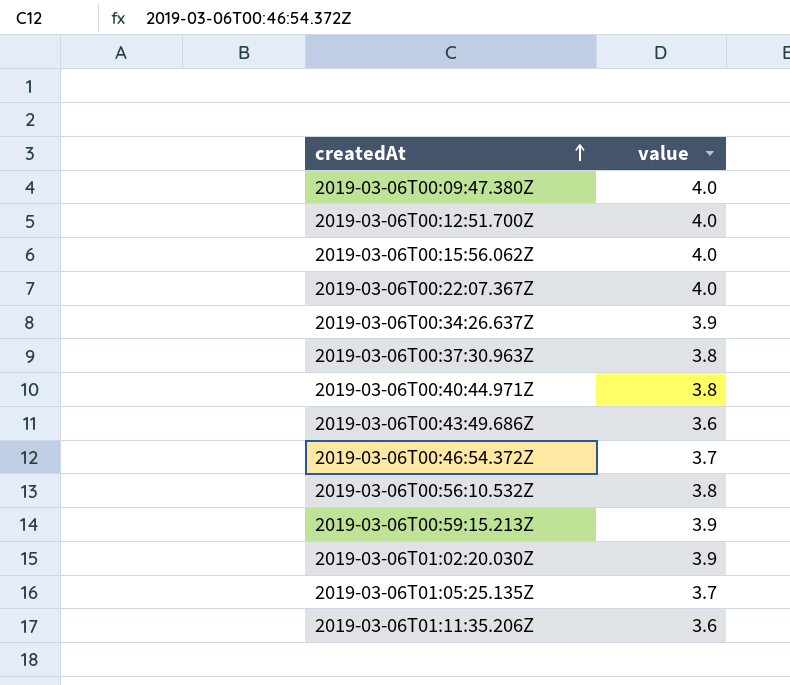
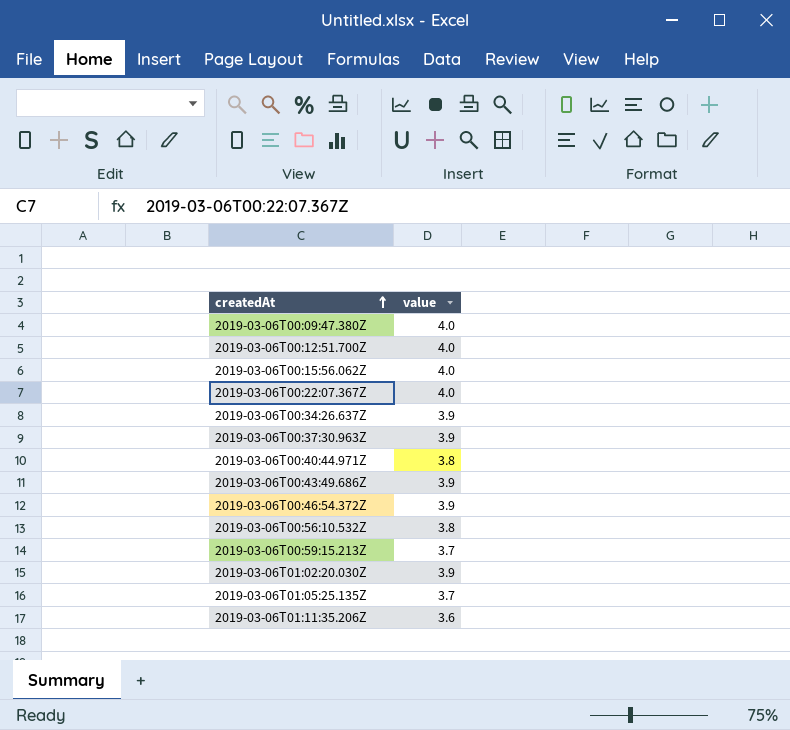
2019-03-06T00:37:30.963Z | value: 3.8 -> 3.9
2019-03-06T00:43:49.686Z | value: 3.6 -> 3.9
2019-03-06T00:46:54.372Z | value: 3.7 -> 3.9
2019-03-06T00:59:15.213Z | value: 3.9 -> 3.7

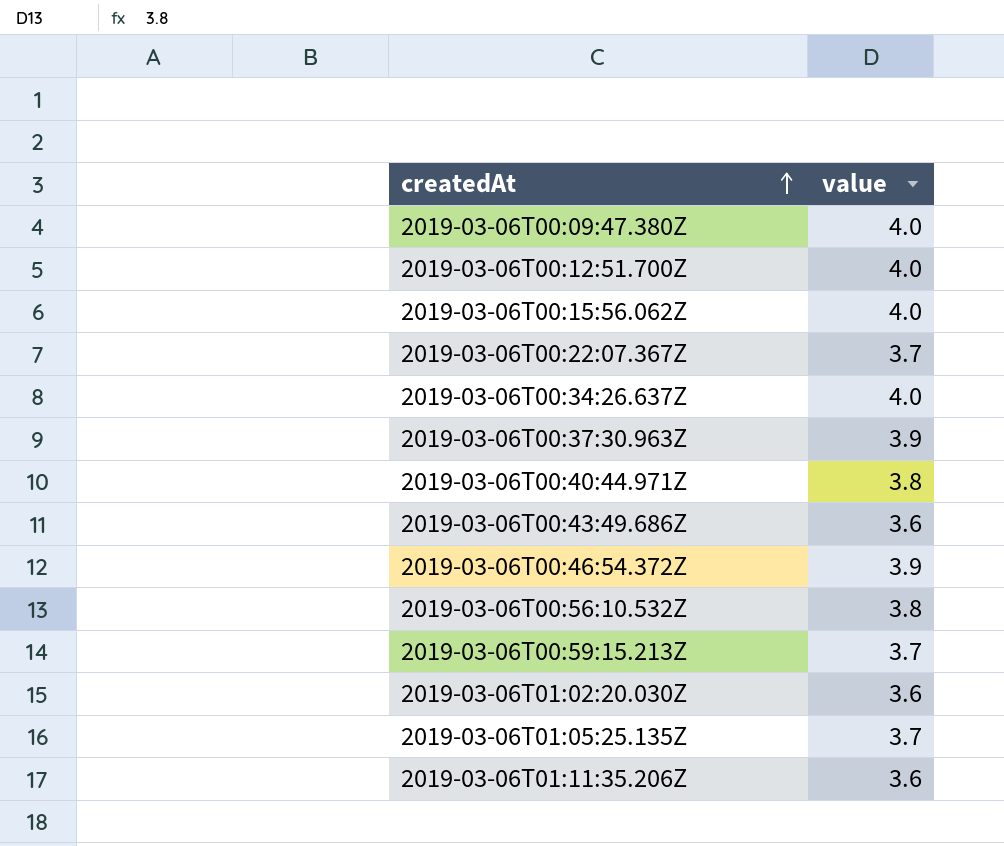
2019-03-06T00:22:07.367Z | value: 4.0 -> 3.7
2019-03-06T00:34:26.637Z | value: 3.9 -> 4.0
2019-03-06T00:43:49.686Z | value: 3.9 -> 3.6
2019-03-06T01:02:20.030Z | value: 3.9 -> 3.6

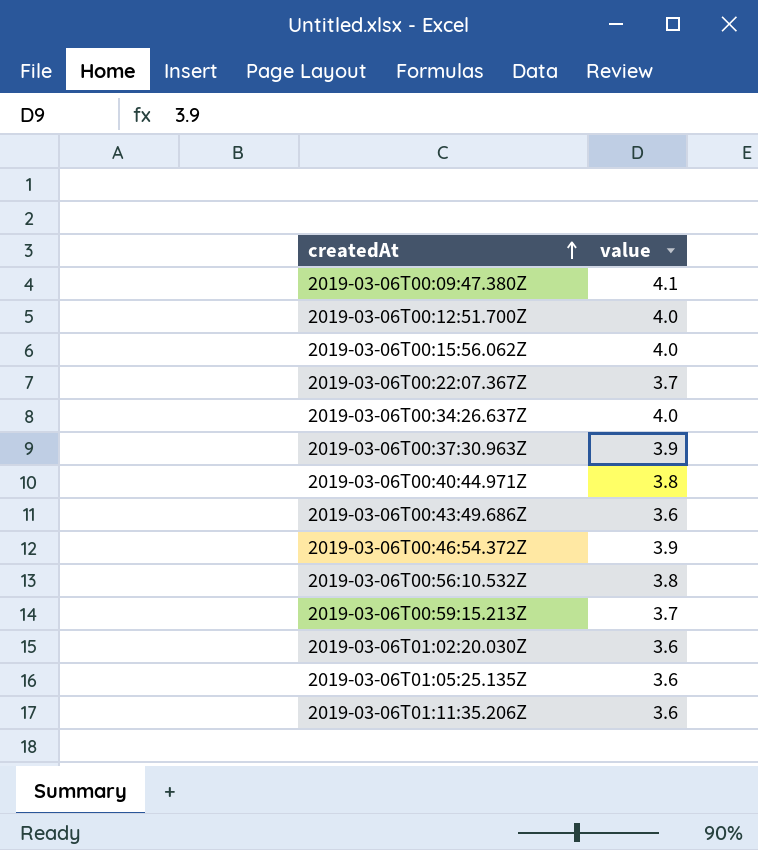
2019-03-06T00:09:47.380Z | value: 4.0 -> 4.1
2019-03-06T01:05:25.135Z | value: 3.7 -> 3.6

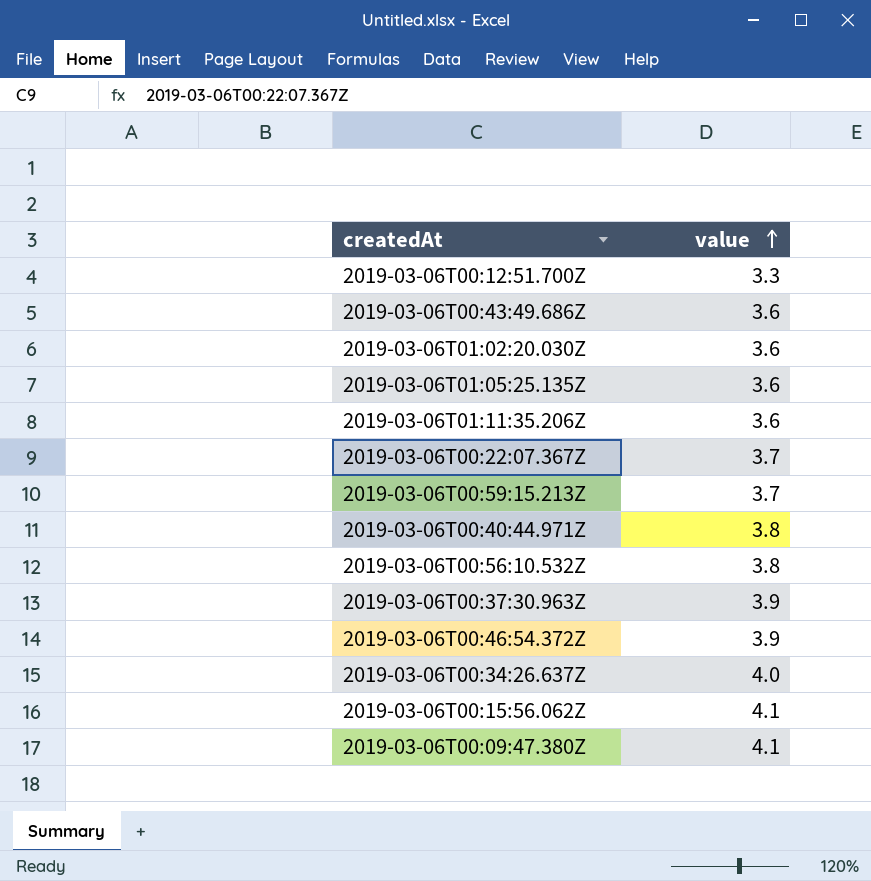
row order: createdAt ascending -> value ascending
2019-03-06T00:12:51.700Z | value: 4.0 -> 3.3
2019-03-06T00:15:56.062Z | value: 4.0 -> 4.1

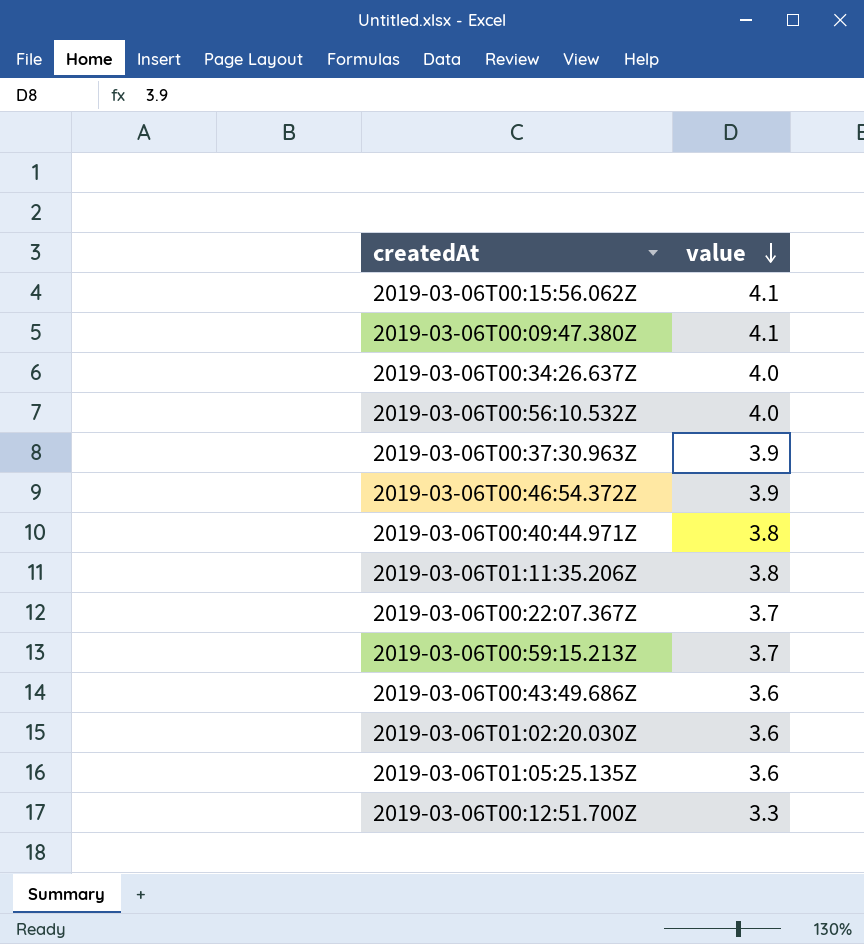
row order: value ascending -> value descending
2019-03-06T00:56:10.532Z | value: 3.8 -> 4.0
2019-03-06T01:11:35.206Z | value: 3.6 -> 3.8

